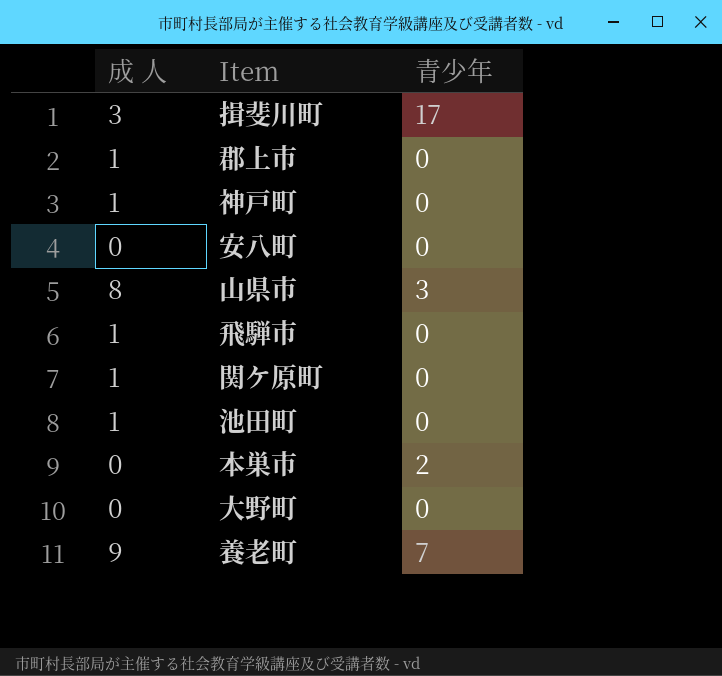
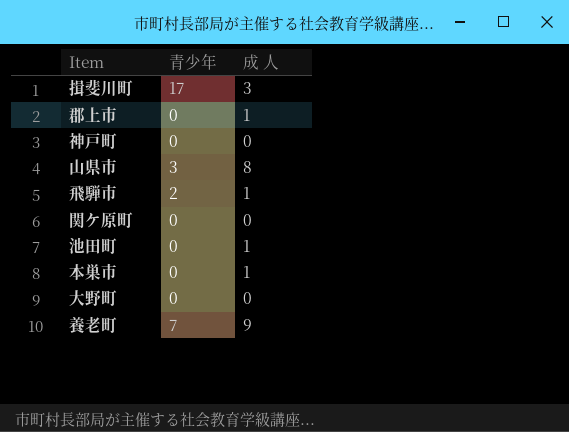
column 成 人 | position: 1 -> 3
row 安八町: 0 | 0 -> none
神戸町 | 成 人: 1 -> 0
飛騨市 | 青少年: 0 -> 2
関ケ原町 | 成 人: 1 -> 0
本巣市 | 青少年: 2 -> 0
本巣市 | 成 人: 0 -> 1

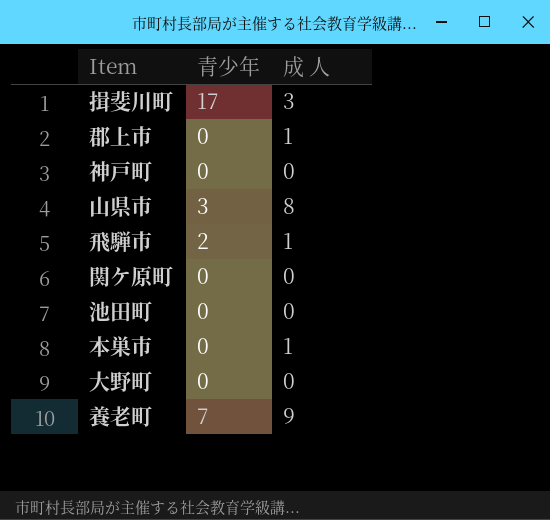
池田町 | 成 人: 1 -> 0

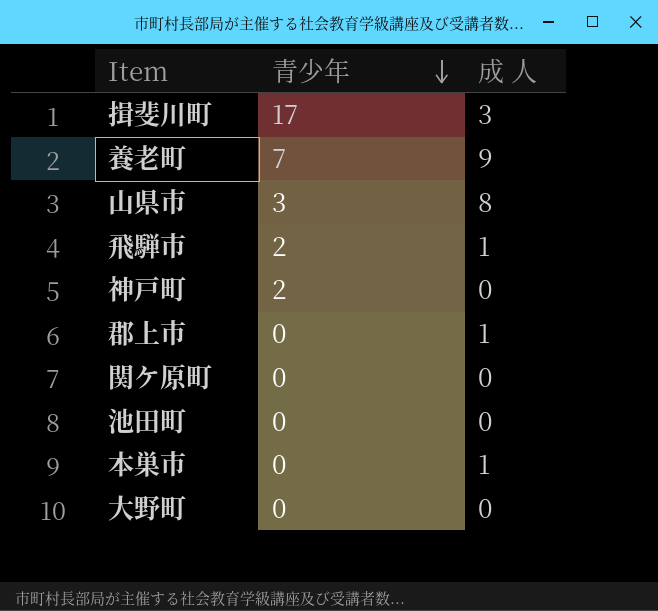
row order: none -> 青少年 descending
神戸町 | 青少年: 0 -> 2

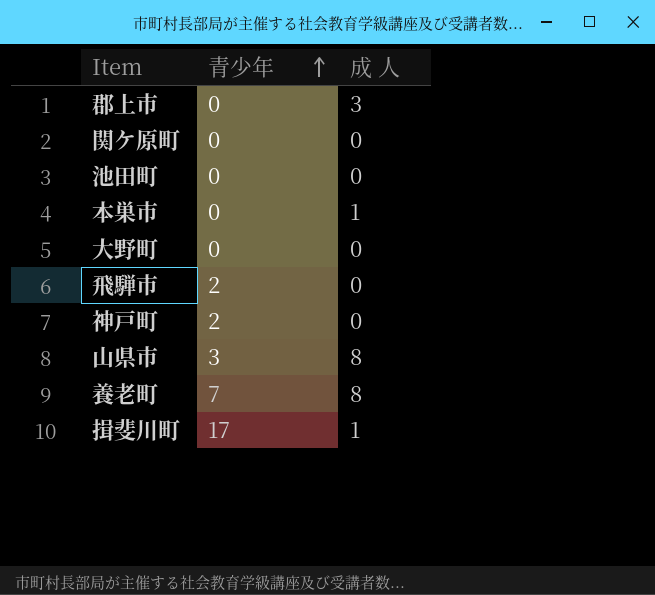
row order: 青少年 descending -> 青少年 ascending
郡上市 | 成 人: 1 -> 3
飛騨市 | 成 人: 1 -> 0
養老町 | 成 人: 9 -> 8
揖斐川町 | 成 人: 3 -> 1

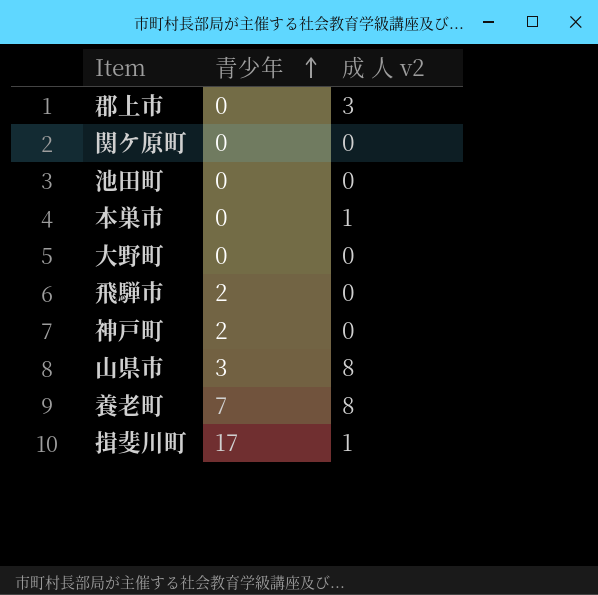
column name: 成 人 -> 成 人 v2

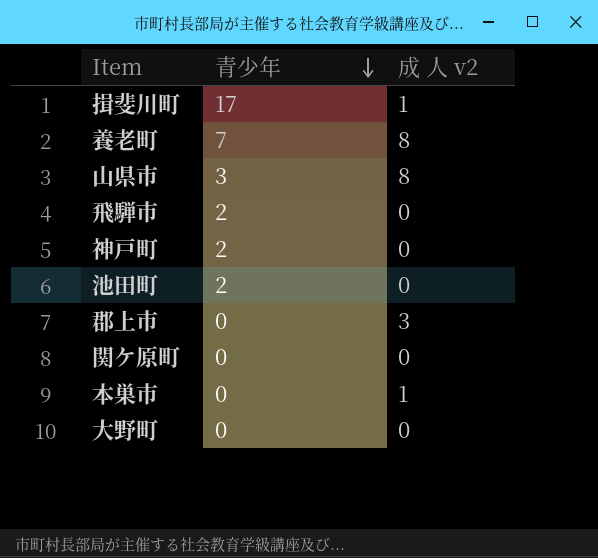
row order: 青少年 ascending -> 青少年 descending
池田町 | 青少年: 0 -> 2

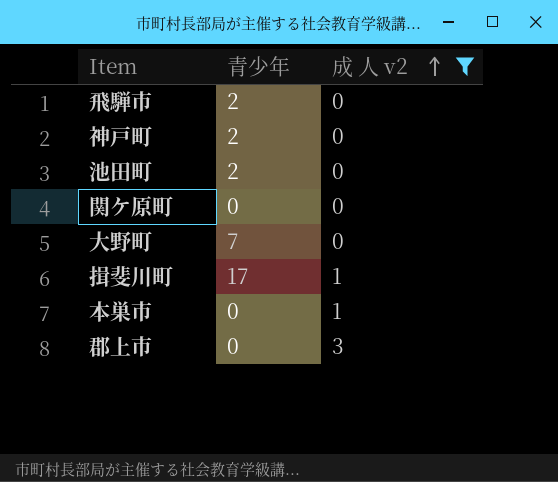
filter: none -> 成 人 v2 != 8
row order: 青少年 descending -> 成 人 v2 ascending
大野町 | 青少年: 0 -> 7

